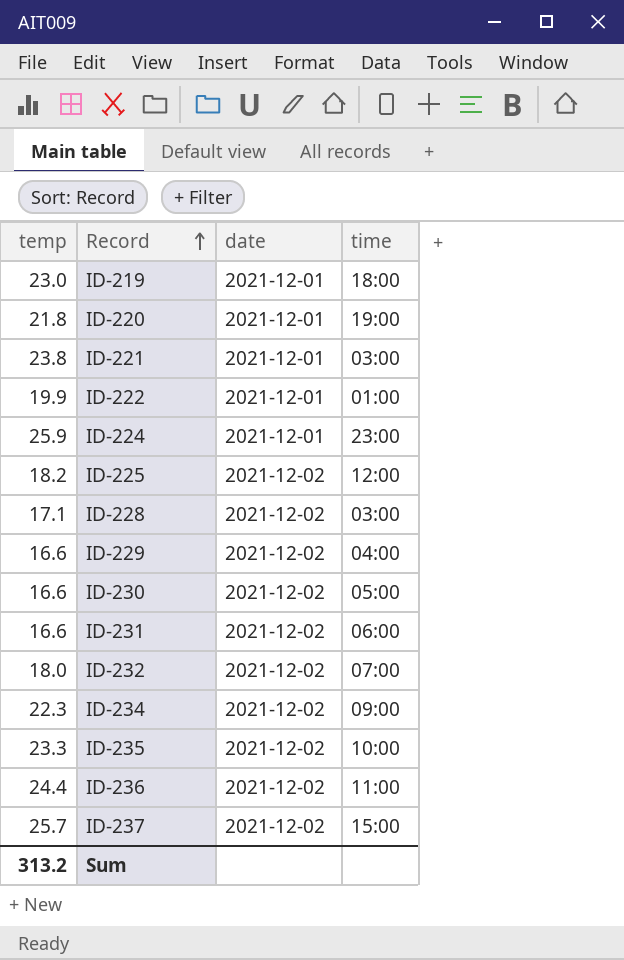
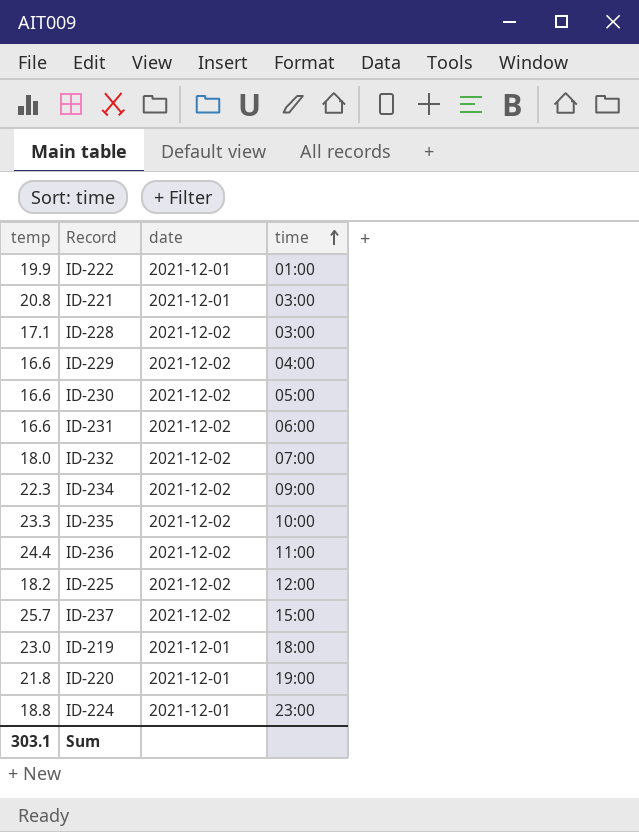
row order: Record ascending -> time ascending
ID-221 | temp: 23.8 -> 20.8
ID-224 | temp: 25.9 -> 18.8
Sum | temp: 313.2 -> 303.1

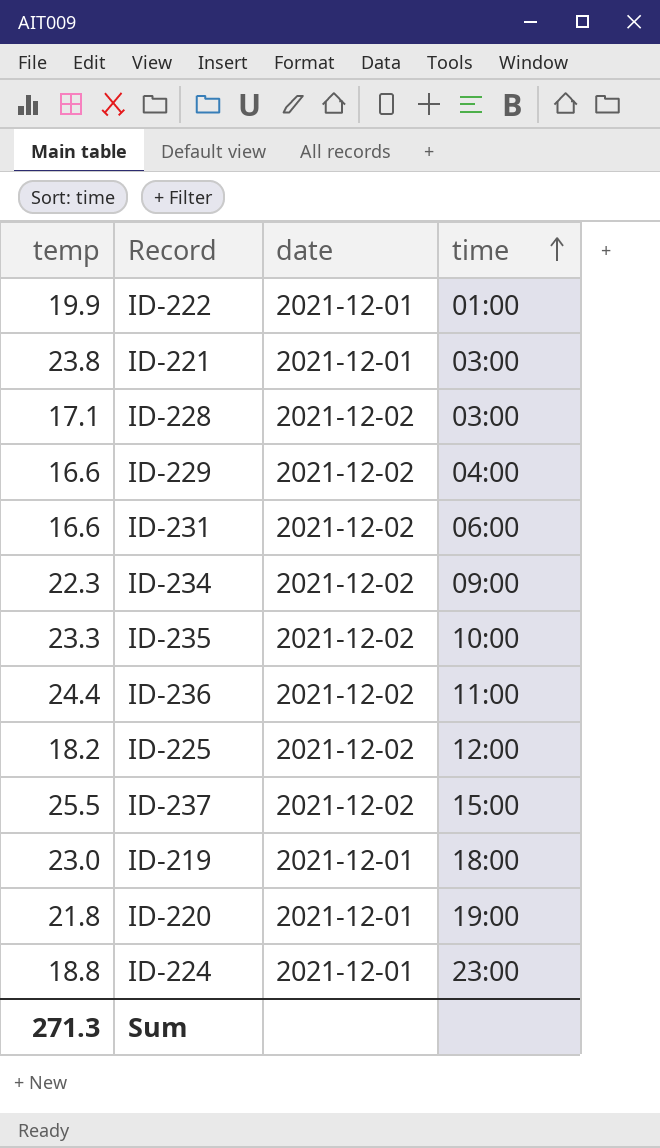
row ID-230: 16.6 | 2021-12-02 | 05:00 -> none
row ID-232: 18.0 | 2021-12-02 | 07:00 -> none
ID-221 | temp: 20.8 -> 23.8
ID-237 | temp: 25.7 -> 25.5
Sum | temp: 303.1 -> 271.3

